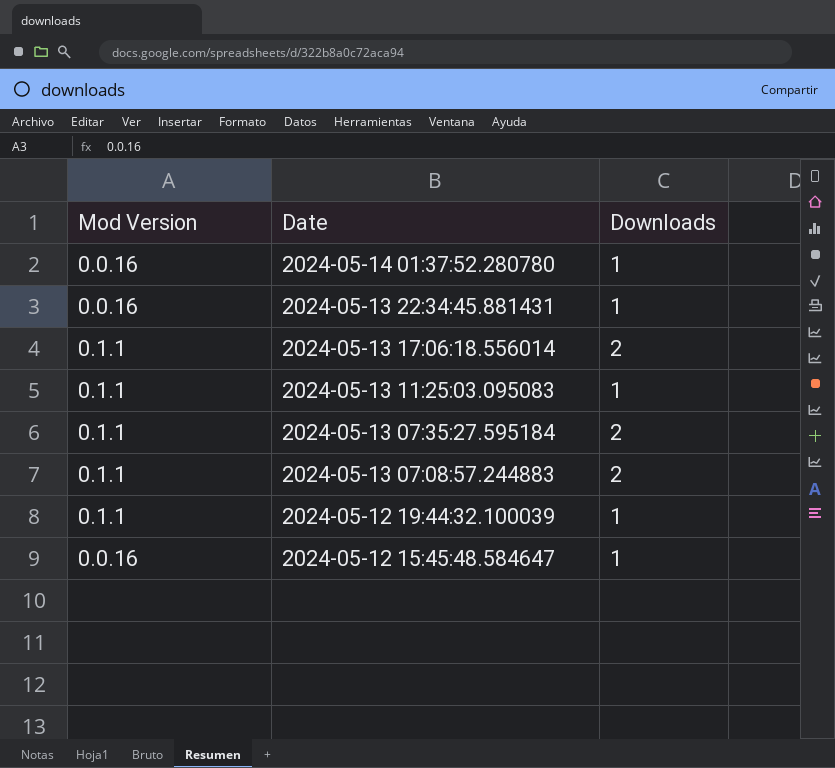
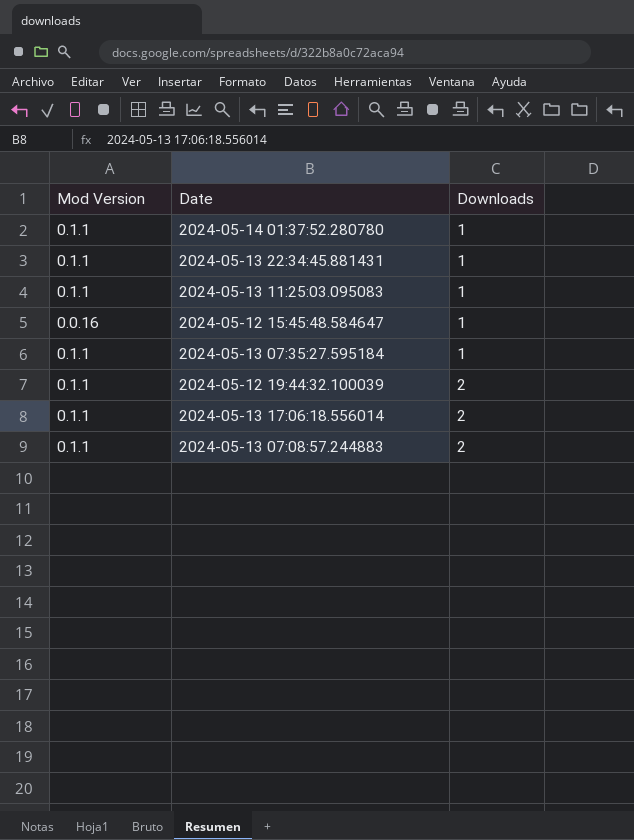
row order: Date descending -> Downloads ascending
2024-05-14 01:37:52.280780 | Mod Version: 0.0.16 -> 0.1.1
2024-05-13 22:34:45.881431 | Mod Version: 0.0.16 -> 0.1.1
2024-05-13 07:35:27.595184 | Downloads: 2 -> 1
2024-05-12 19:44:32.100039 | Downloads: 1 -> 2

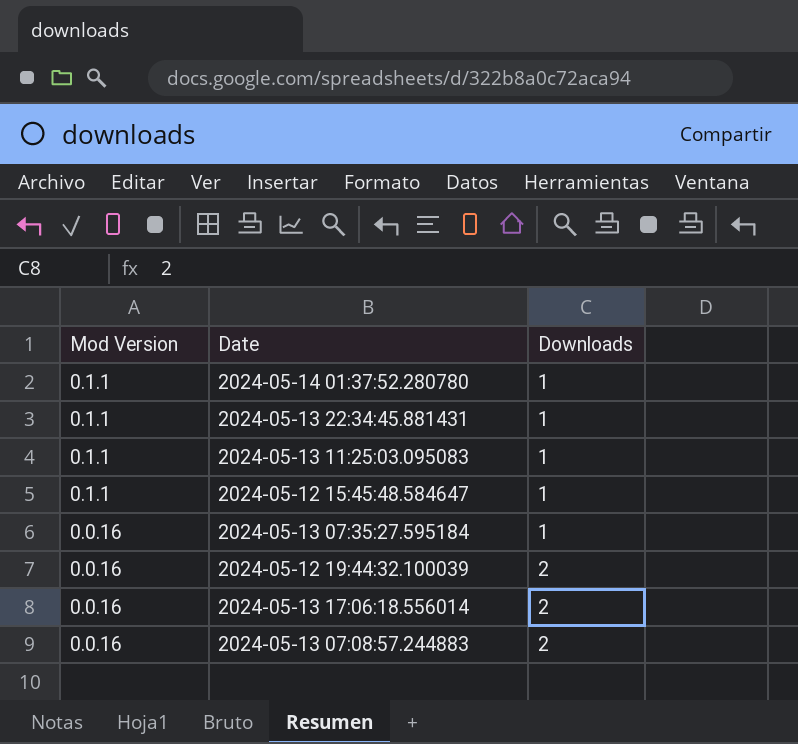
2024-05-12 15:45:48.584647 | Mod Version: 0.0.16 -> 0.1.1
2024-05-13 07:35:27.595184 | Mod Version: 0.1.1 -> 0.0.16
2024-05-12 19:44:32.100039 | Mod Version: 0.1.1 -> 0.0.16
2024-05-13 17:06:18.556014 | Mod Version: 0.1.1 -> 0.0.16
2024-05-13 07:08:57.244883 | Mod Version: 0.1.1 -> 0.0.16

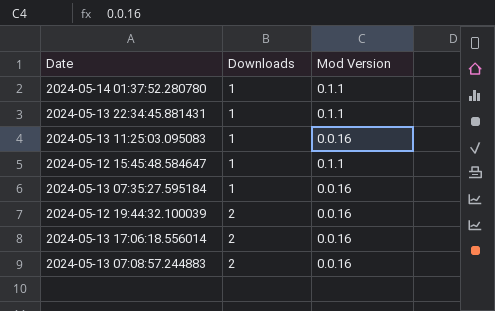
column Mod Version | position: 1 -> 3
2024-05-13 11:25:03.095083 | Mod Version: 0.1.1 -> 0.0.16

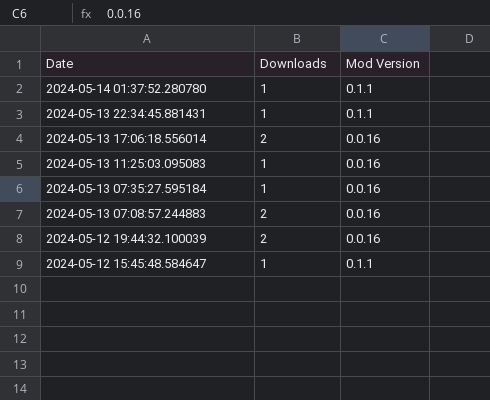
row order: Downloads ascending -> Date descending

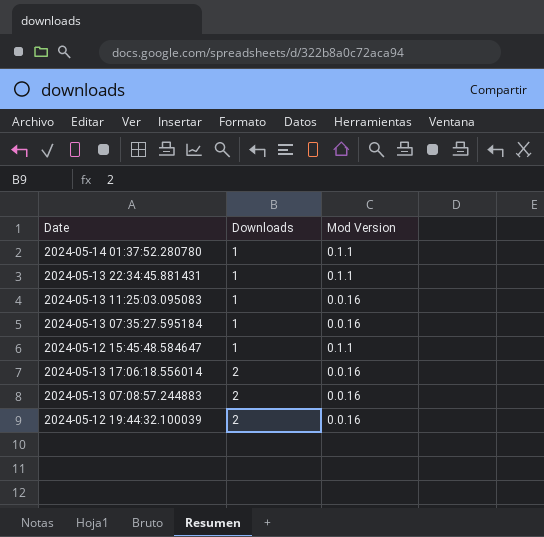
row order: Date descending -> Downloads ascending

